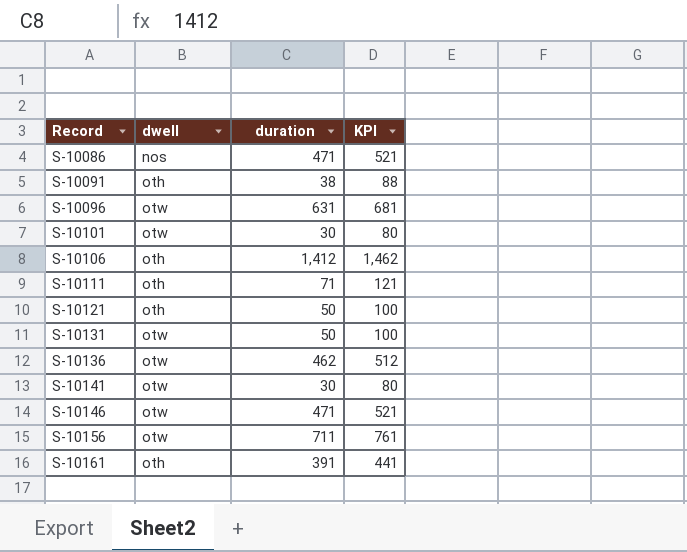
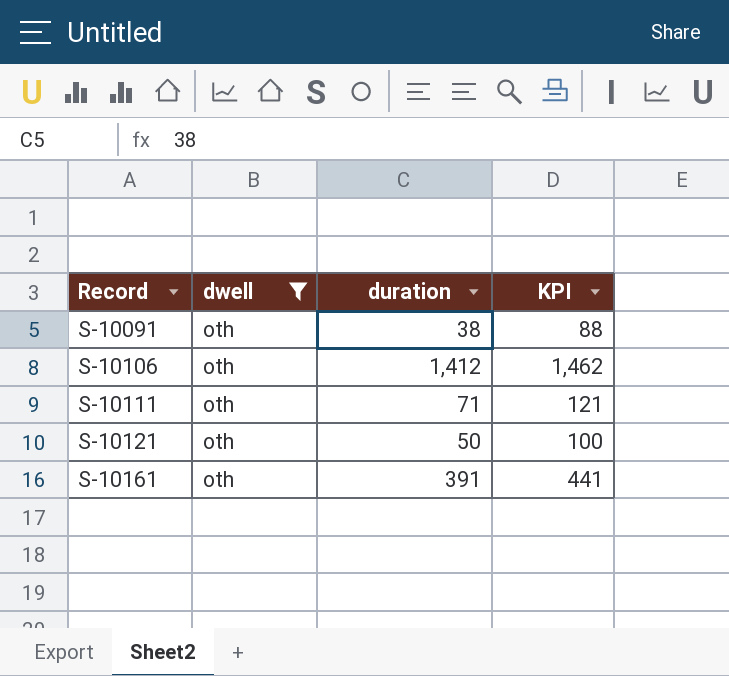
filter: none -> dwell = oth

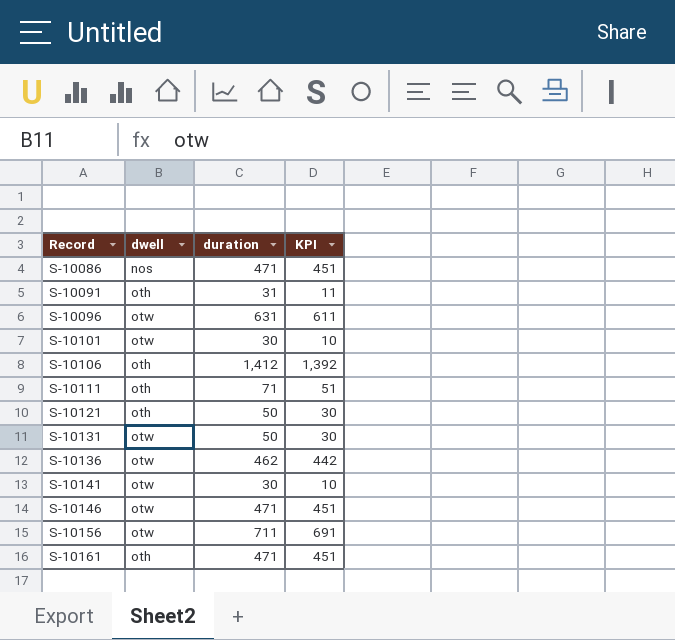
filter: dwell = oth -> none
column KPI | formula: [duration] + 50 -> [duration] - 20
S-10091 | duration: 38 -> 31
S-10161 | duration: 391 -> 471

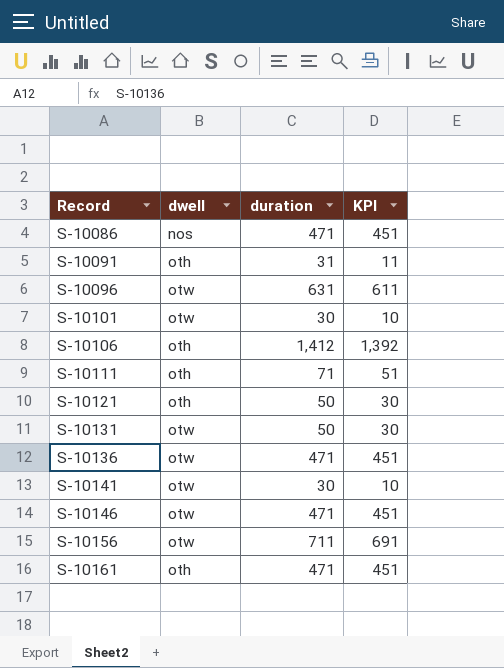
S-10136 | duration: 462 -> 471
S-10136 | KPI: 442 -> 451

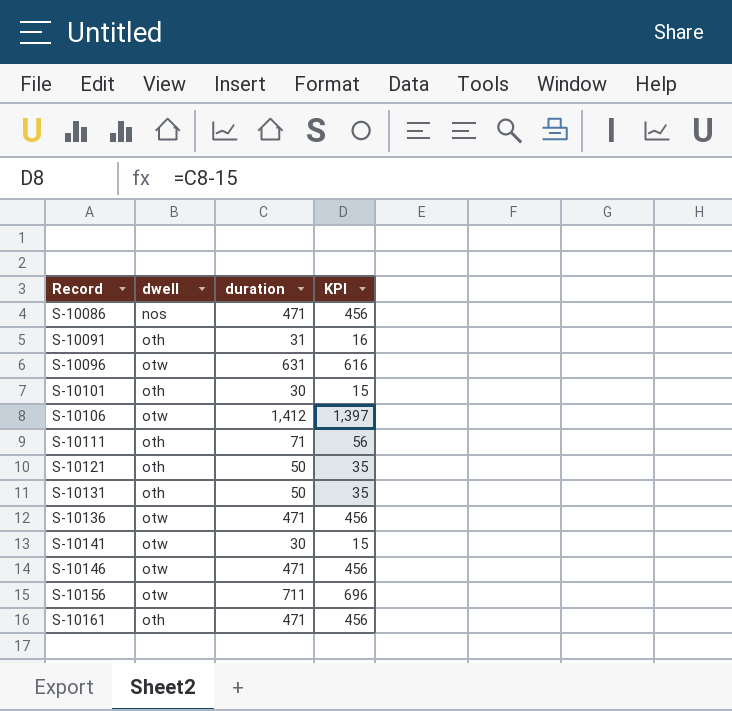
column KPI | formula: [duration] - 20 -> [duration] - 15
S-10101 | dwell: otw -> oth
S-10106 | dwell: oth -> otw
S-10131 | dwell: otw -> oth

